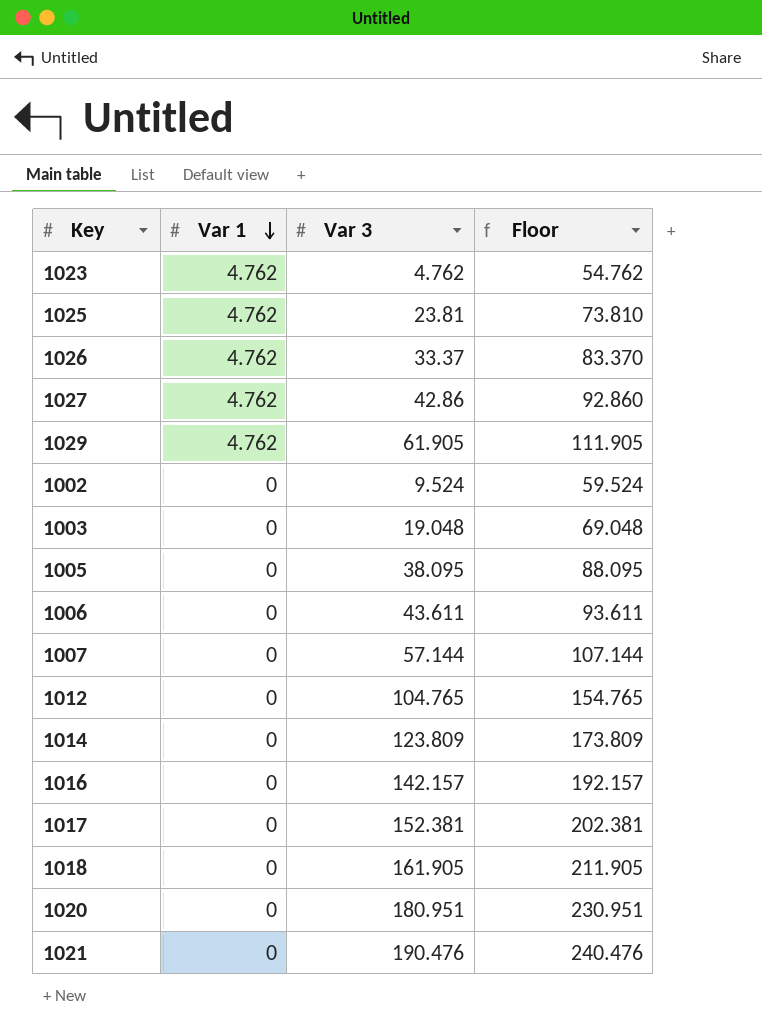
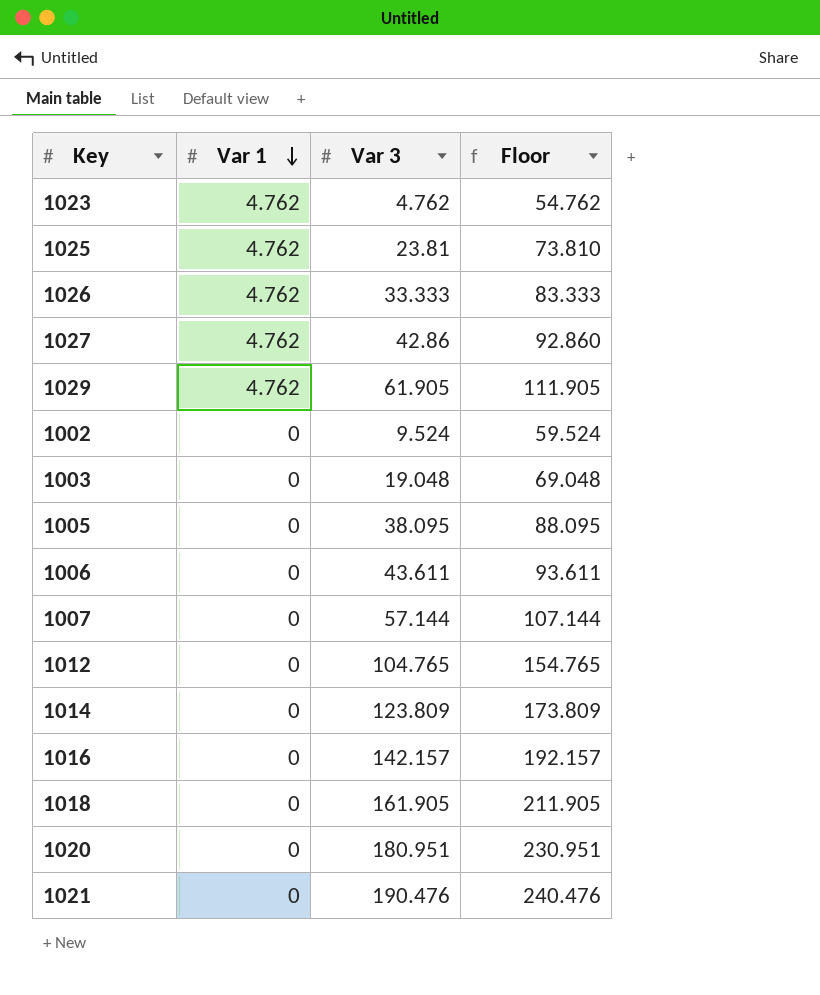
row 1017: 0 | 152.381 | 202.381 -> none
1026 | Var 3: 33.37 -> 33.333
1026 | Floor: 83.370 -> 83.333

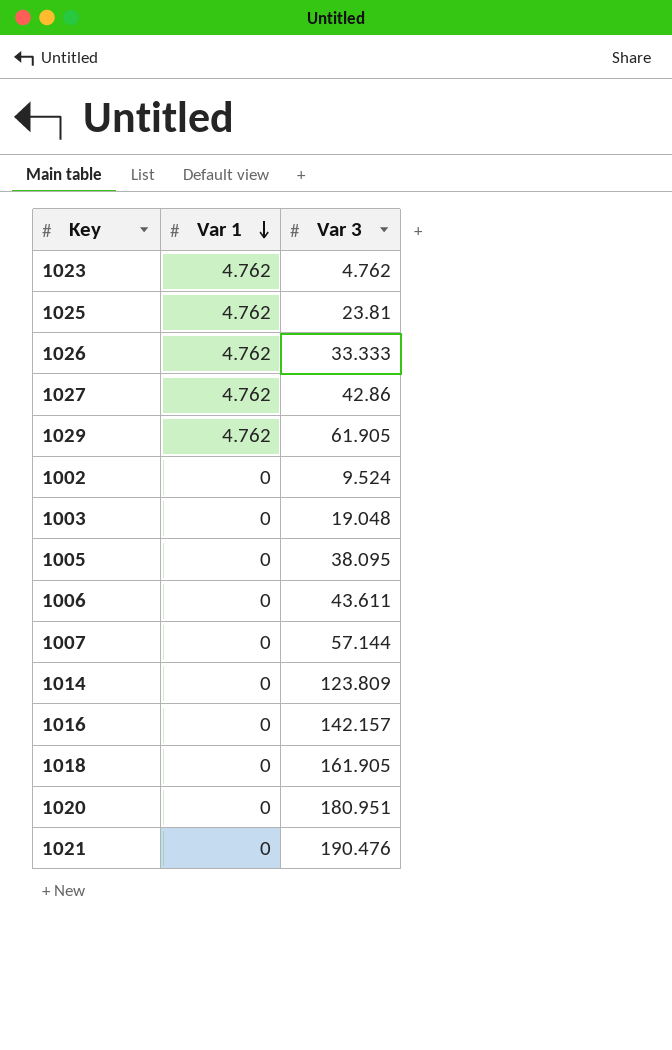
column Floor | formula: [Var 3] + 50 -> none
row 1012: 0 | 104.765 | 154.765 -> none

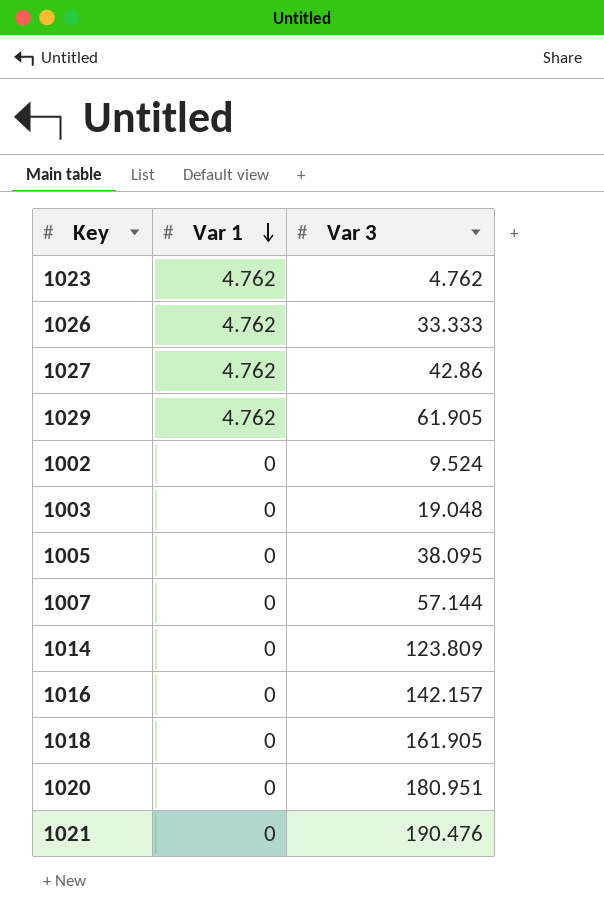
row 1025: 4.762 | 23.81 -> none
row 1006: 0 | 43.611 -> none

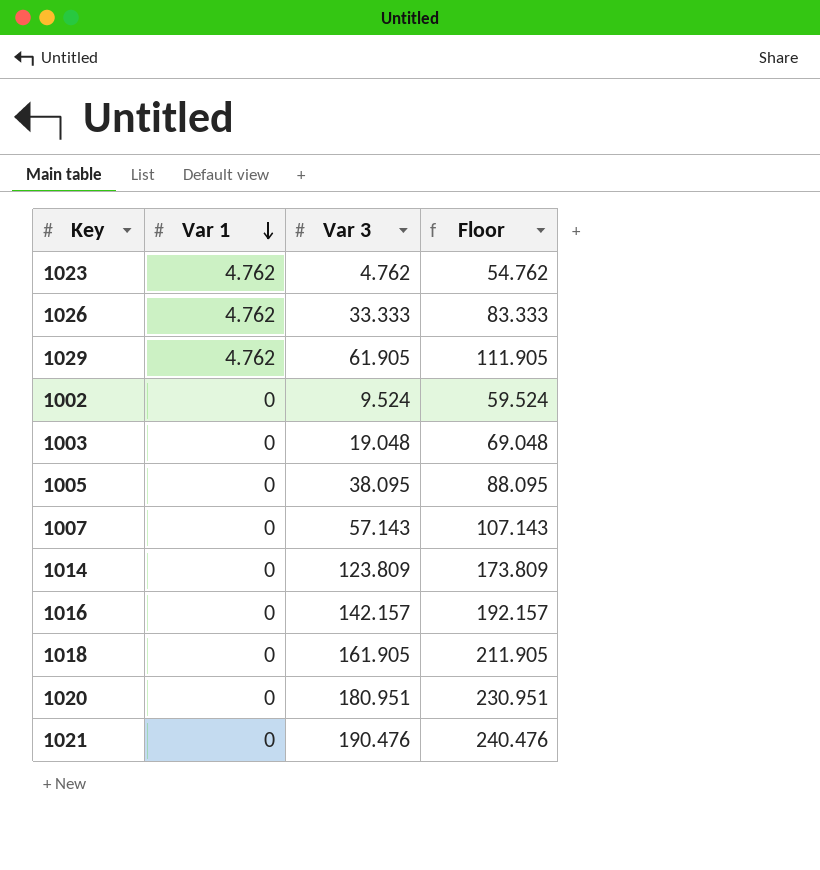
column Floor | formula: none -> [Var 3] + 50
row 1027: 4.762 | 42.86 -> none
1007 | Var 3: 57.144 -> 57.143

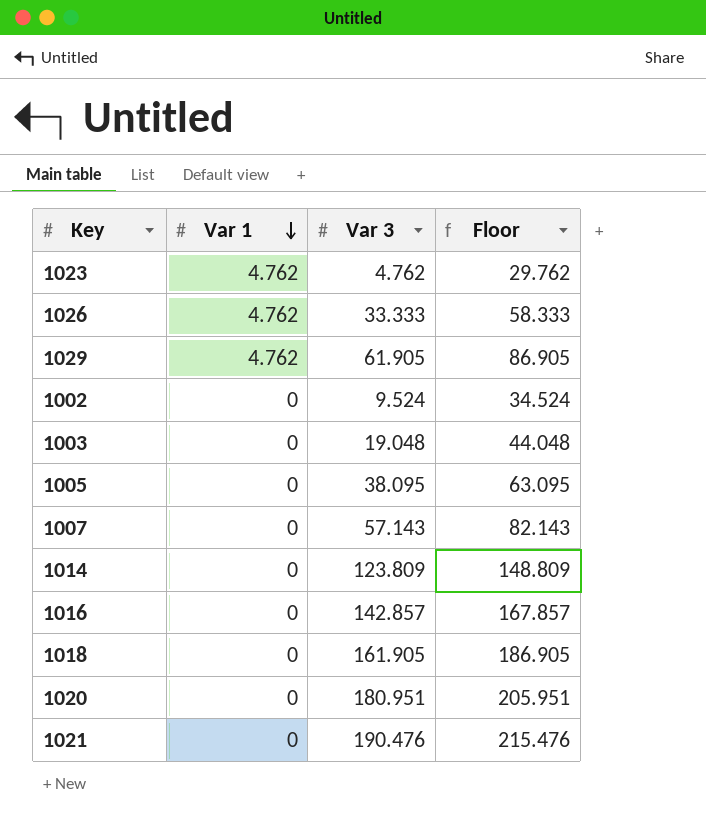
column Floor | formula: [Var 3] + 50 -> [Var 3] + 25
1016 | Var 3: 142.157 -> 142.857

